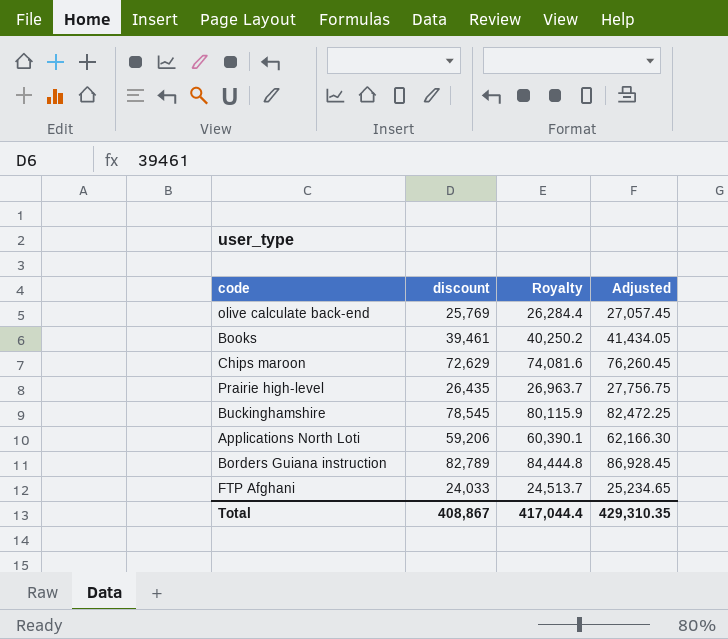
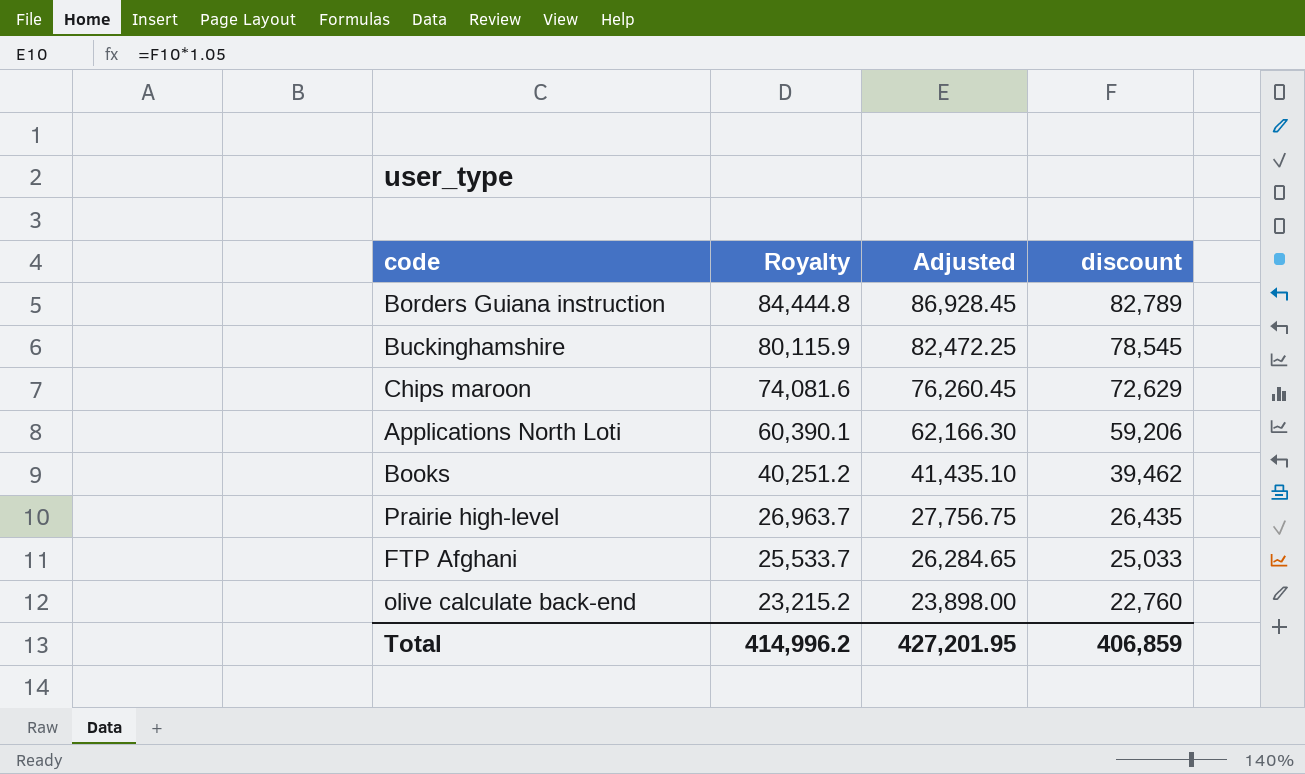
row order: none -> Royalty descending
column discount | position: 2 -> 4
Books | Royalty: 40,250.2 -> 40,251.2
Books | Adjusted: 41,434.05 -> 41,435.10
Books | discount: 39,461 -> 39,462
FTP Afghani | Royalty: 24,513.7 -> 25,533.7
FTP Afghani | Adjusted: 25,234.65 -> 26,284.65
FTP Afghani | discount: 24,033 -> 25,033
olive calculate back-end | Royalty: 26,284.4 -> 23,215.2
olive calculate back-end | Adjusted: 27,057.45 -> 23,898.00
olive calculate back-end | discount: 25,769 -> 22,760
Total | Royalty: 417,044.4 -> 414,996.2
Total | Adjusted: 429,310.35 -> 427,201.95
Total | discount: 408,867 -> 406,859

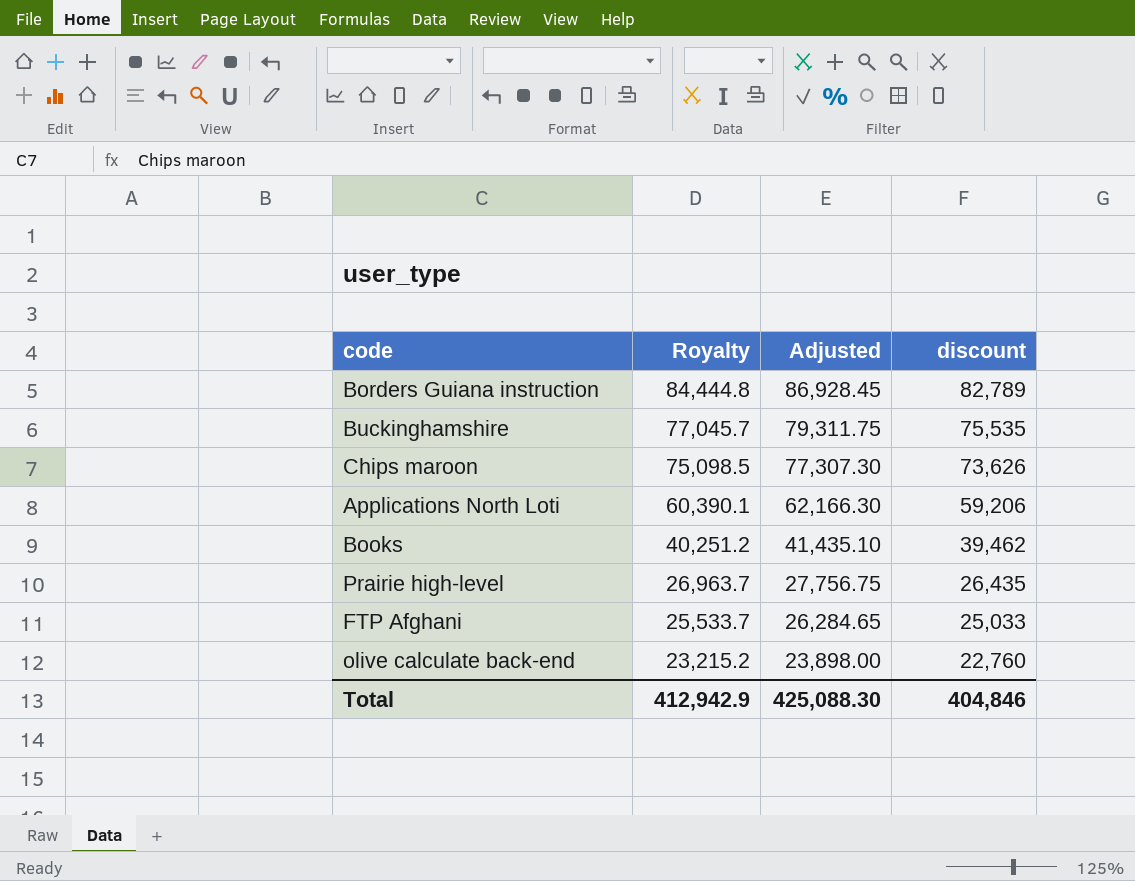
Buckinghamshire | Royalty: 80,115.9 -> 77,045.7
Buckinghamshire | Adjusted: 82,472.25 -> 79,311.75
Buckinghamshire | discount: 78,545 -> 75,535
Chips maroon | Royalty: 74,081.6 -> 75,098.5
Chips maroon | Adjusted: 76,260.45 -> 77,307.30
Chips maroon | discount: 72,629 -> 73,626
Total | Royalty: 414,996.2 -> 412,942.9
Total | Adjusted: 427,201.95 -> 425,088.30
Total | discount: 406,859 -> 404,846

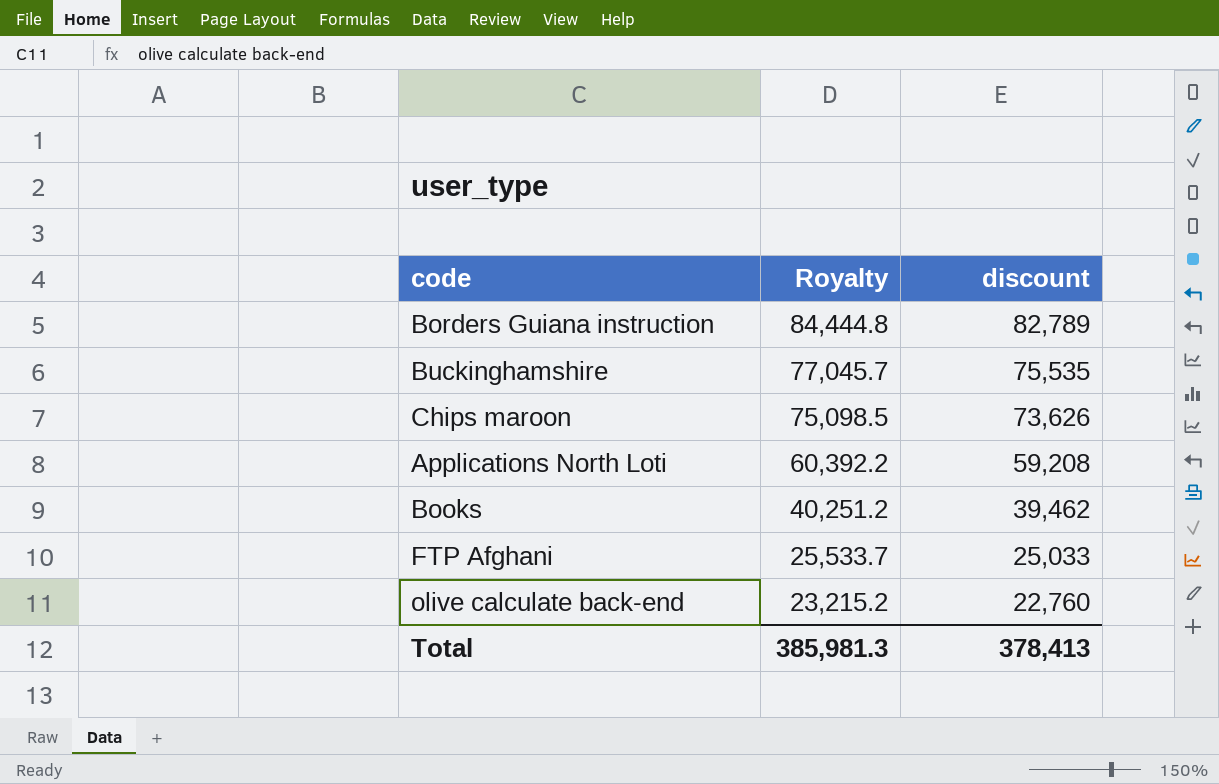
column Adjusted | formula: [discount] * 1.05 -> none
row Prairie high-level: 26,963.7 | 27,756.75 | 26,435 -> none
Applications North Loti | Royalty: 60,390.1 -> 60,392.2
Applications North Loti | discount: 59,206 -> 59,208
Total | Royalty: 412,942.9 -> 385,981.3
Total | discount: 404,846 -> 378,413

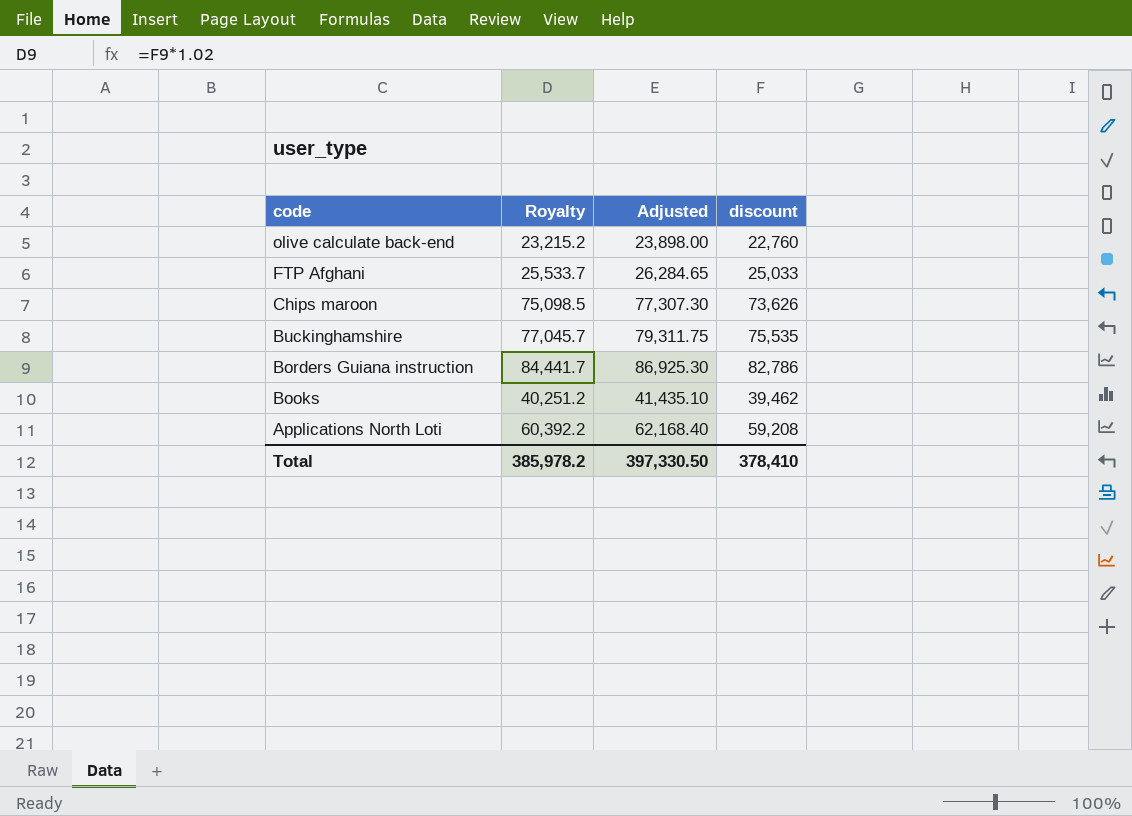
row order: Royalty descending -> code descending
column Adjusted | formula: none -> [discount] * 1.05
Borders Guiana instruction | Royalty: 84,444.8 -> 84,441.7
Borders Guiana instruction | discount: 82,789 -> 82,786
Total | Royalty: 385,981.3 -> 385,978.2
Total | discount: 378,413 -> 378,410

